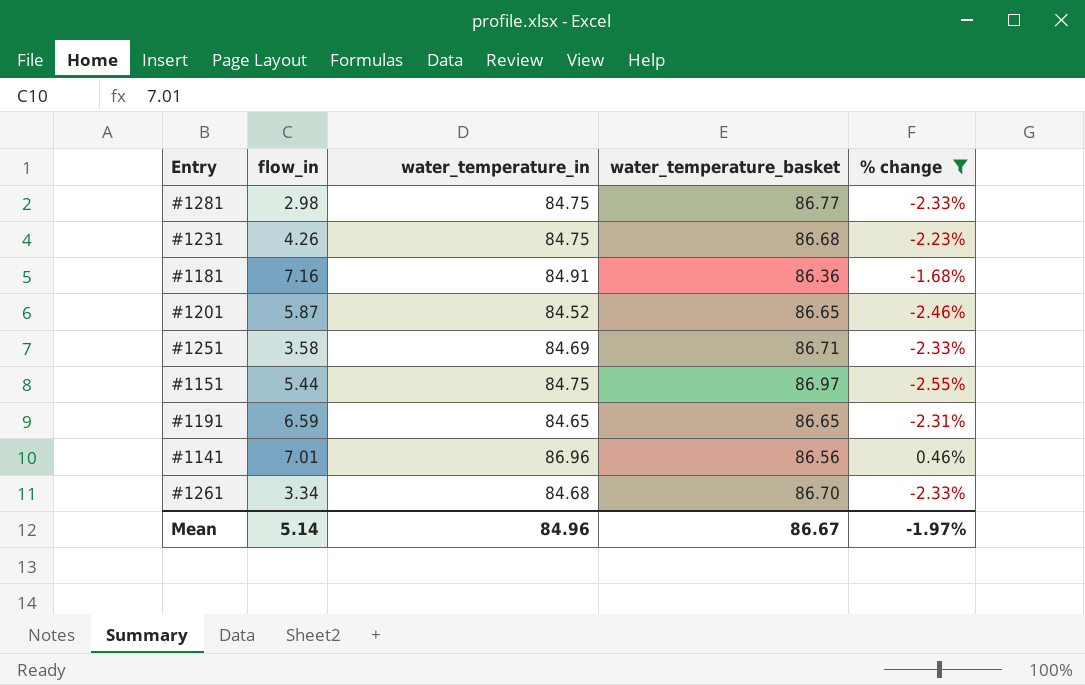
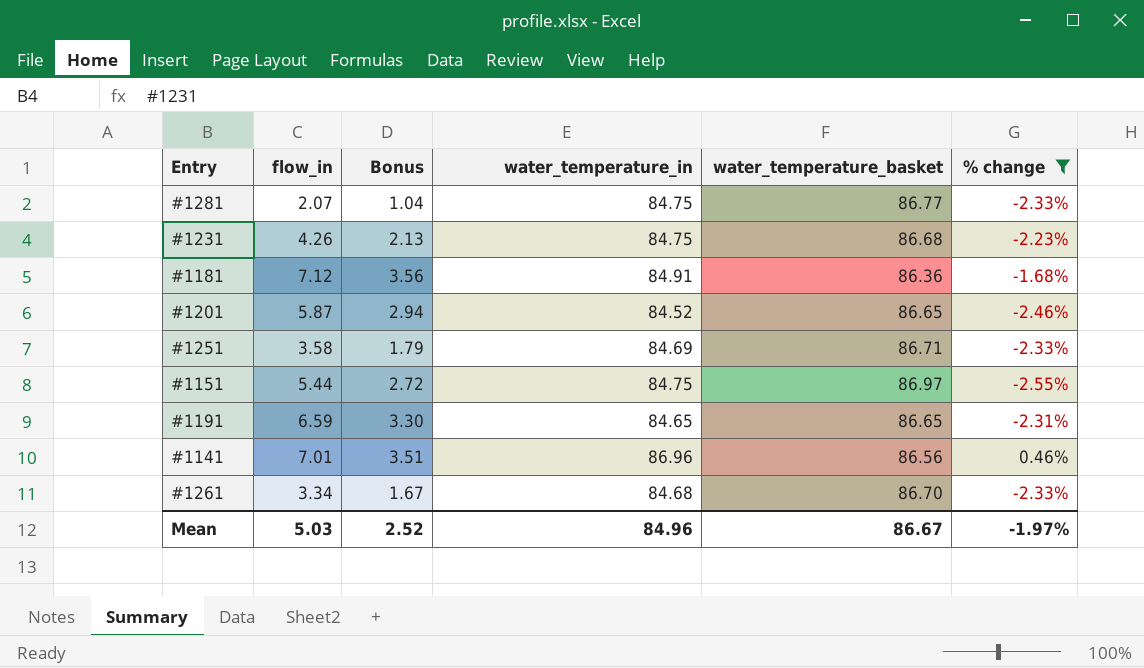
column Bonus | formula: none -> [flow_in] * 0.5
#1281 | flow_in: 2.98 -> 2.07
#1181 | flow_in: 7.16 -> 7.12
Mean | flow_in: 5.14 -> 5.03

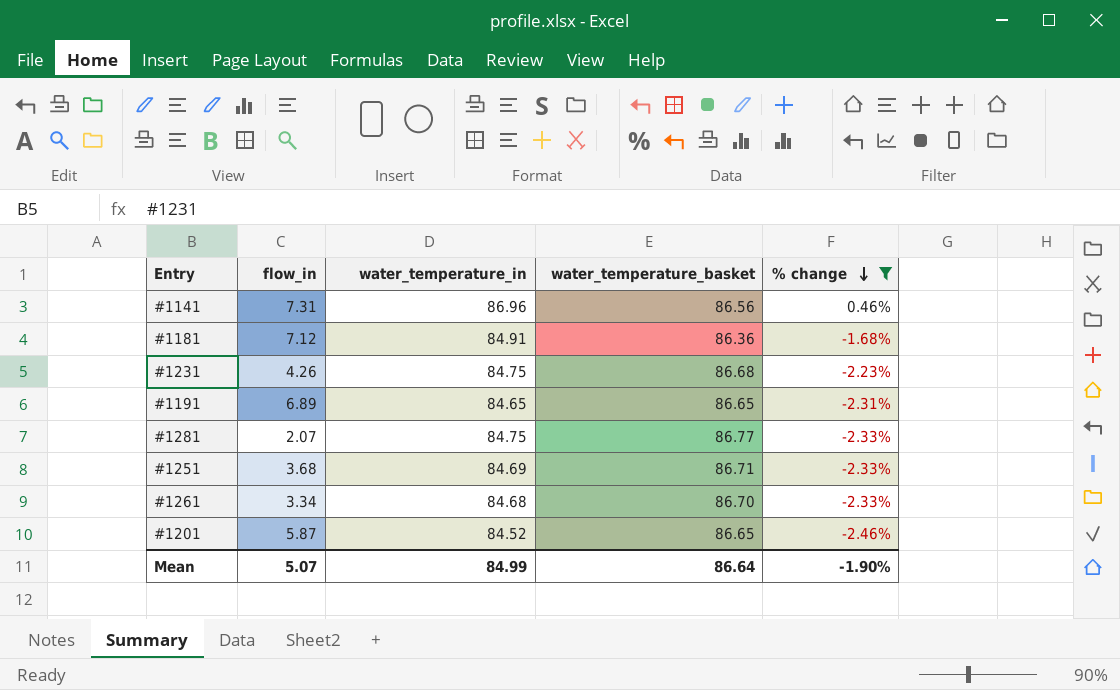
row order: none -> % change descending
column Bonus | formula: [flow_in] * 0.5 -> none
row #1151: 5.44 | 2.72 | 84.75 | 86.97 | -2.55% -> none
#1141 | flow_in: 7.01 -> 7.31
#1191 | flow_in: 6.59 -> 6.89
#1251 | flow_in: 3.58 -> 3.68
Mean | flow_in: 5.03 -> 5.07
Mean | water_temperature_in: 84.96 -> 84.99
Mean | water_temperature_basket: 86.67 -> 86.64
Mean | % change: -1.97% -> -1.90%

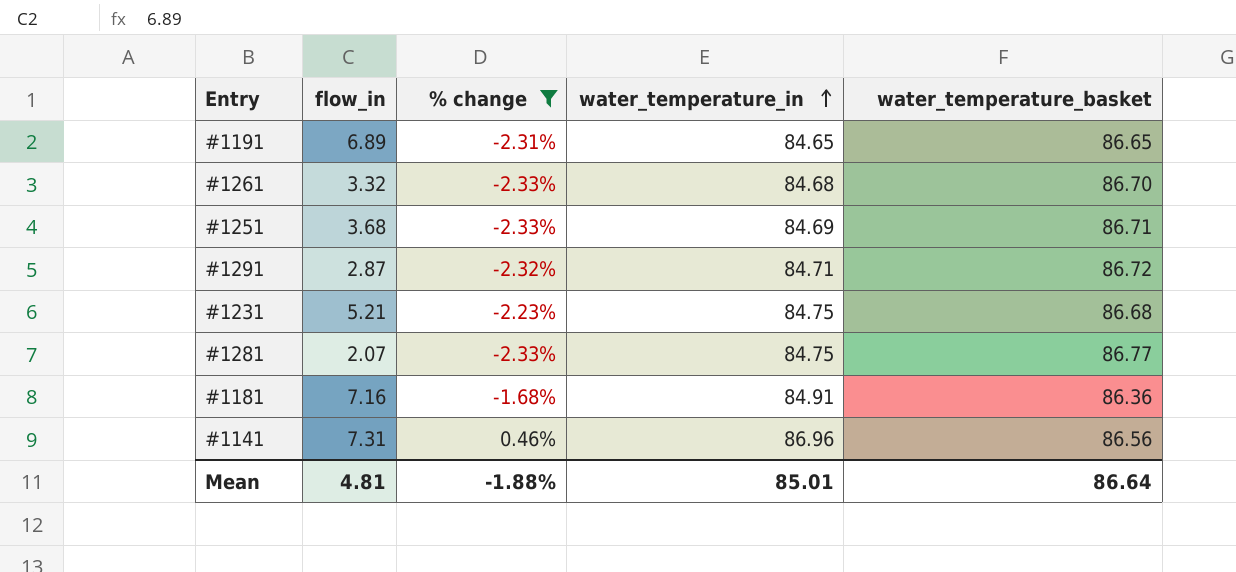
row order: % change descending -> water_temperature_in ascending
column % change | position: 5 -> 3
row #1201: 5.87 | 84.52 | 86.65 | -2.46% -> none
#1261 | flow_in: 3.34 -> 3.32
row #1291: none -> 2.87 | -2.32% | 84.71 | 86.72
#1231 | flow_in: 4.26 -> 5.21
#1181 | flow_in: 7.12 -> 7.16
Mean | flow_in: 5.07 -> 4.81
Mean | % change: -1.90% -> -1.88%
Mean | water_temperature_in: 84.99 -> 85.01

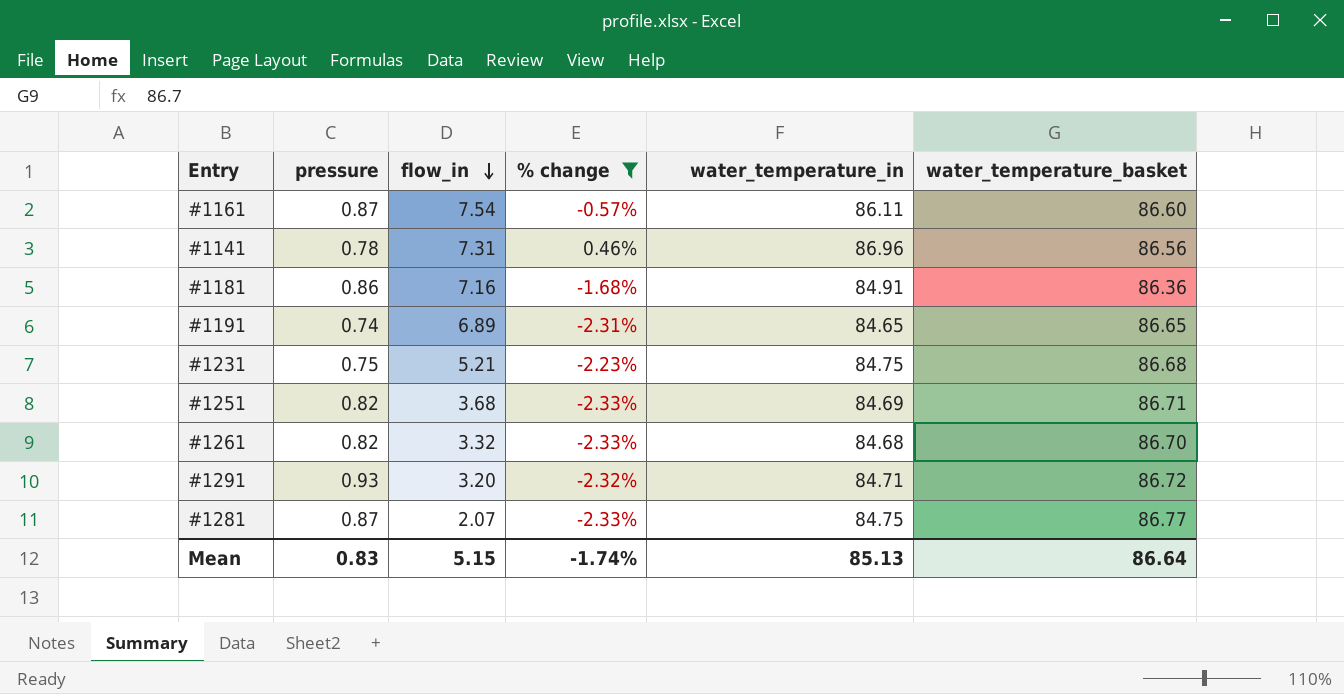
row order: water_temperature_in ascending -> flow_in descending
column pressure | position: none -> 2
row #1161: none -> 0.87 | 7.54 | -0.57% | 86.11 | 86.60
#1291 | flow_in: 2.87 -> 3.20
Mean | flow_in: 4.81 -> 5.15
Mean | % change: -1.88% -> -1.74%
Mean | water_temperature_in: 85.01 -> 85.13

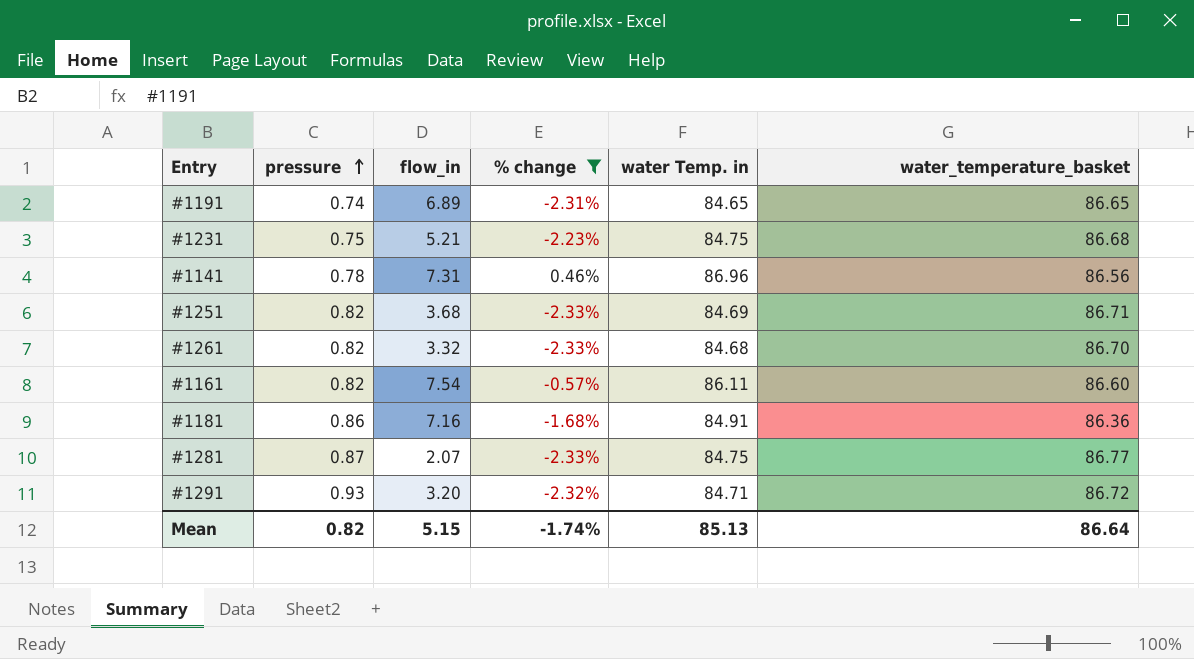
row order: flow_in descending -> pressure ascending
column name: water_temperature_in -> water Temp. in
#1161 | pressure: 0.87 -> 0.82
Mean | pressure: 0.83 -> 0.82

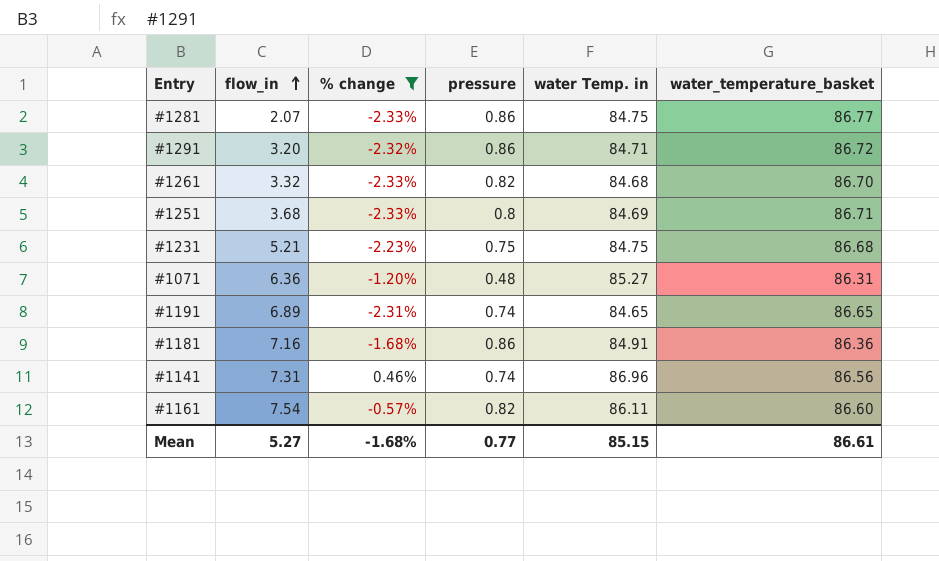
row order: pressure ascending -> flow_in ascending
column pressure | position: 2 -> 4
#1281 | pressure: 0.87 -> 0.86
#1291 | pressure: 0.93 -> 0.86
#1251 | pressure: 0.82 -> 0.8
row #1071: none -> 6.36 | -1.20% | 0.48 | 85.27 | 86.31
#1141 | pressure: 0.78 -> 0.74
Mean | flow_in: 5.15 -> 5.27
Mean | % change: -1.74% -> -1.68%
Mean | pressure: 0.82 -> 0.77
Mean | water Temp. in: 85.13 -> 85.15
Mean | water_temperature_basket: 86.64 -> 86.61

